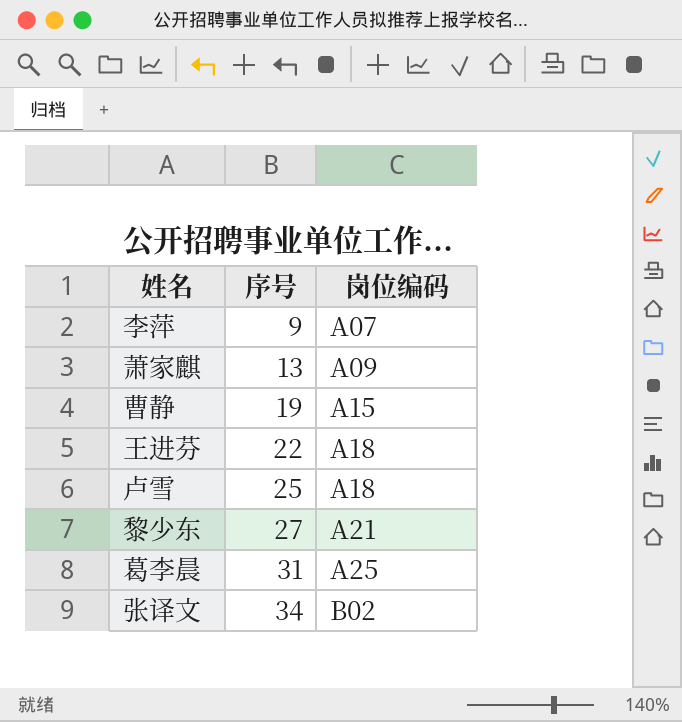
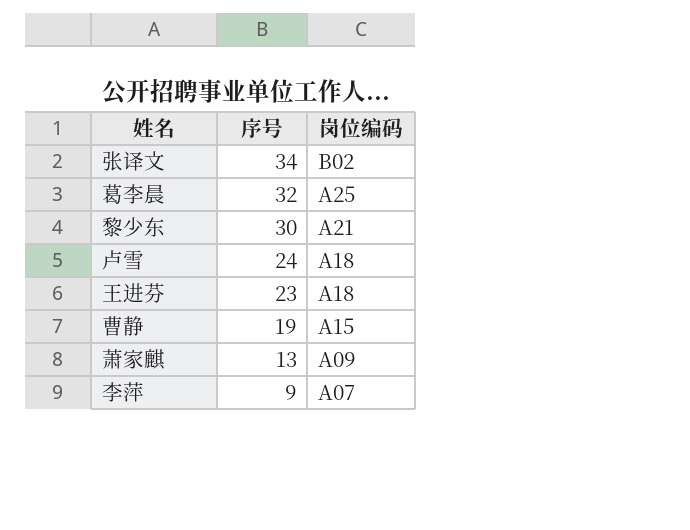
row order: 序号 ascending -> 序号 descending
葛李晨 | 序号: 31 -> 32
黎少东 | 序号: 27 -> 30
卢雪 | 序号: 25 -> 24
王进芬 | 序号: 22 -> 23

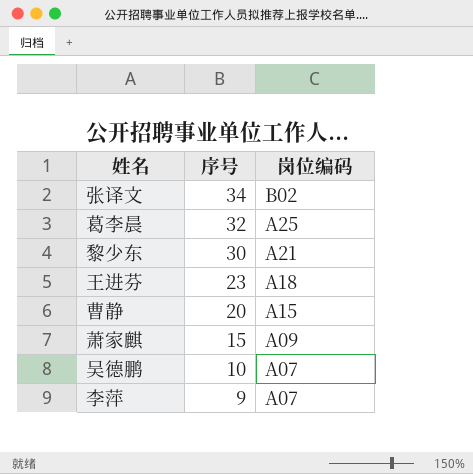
row 卢雪: 24 | A18 -> none
曹静 | 序号: 19 -> 20
萧家麒 | 序号: 13 -> 15
row 吴德鹏: none -> 10 | A07

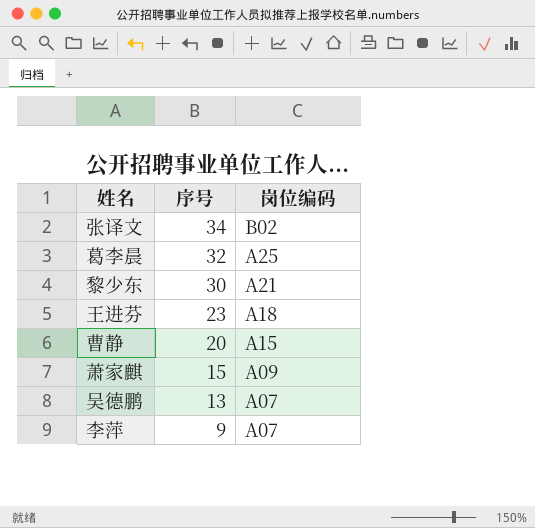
吴德鹏 | 序号: 10 -> 13

